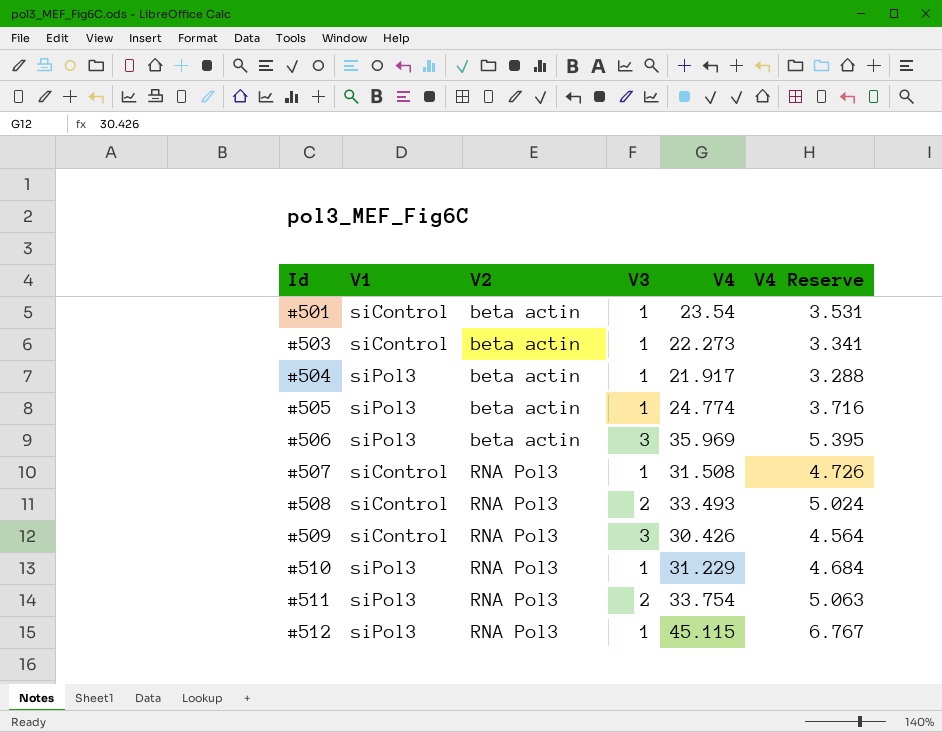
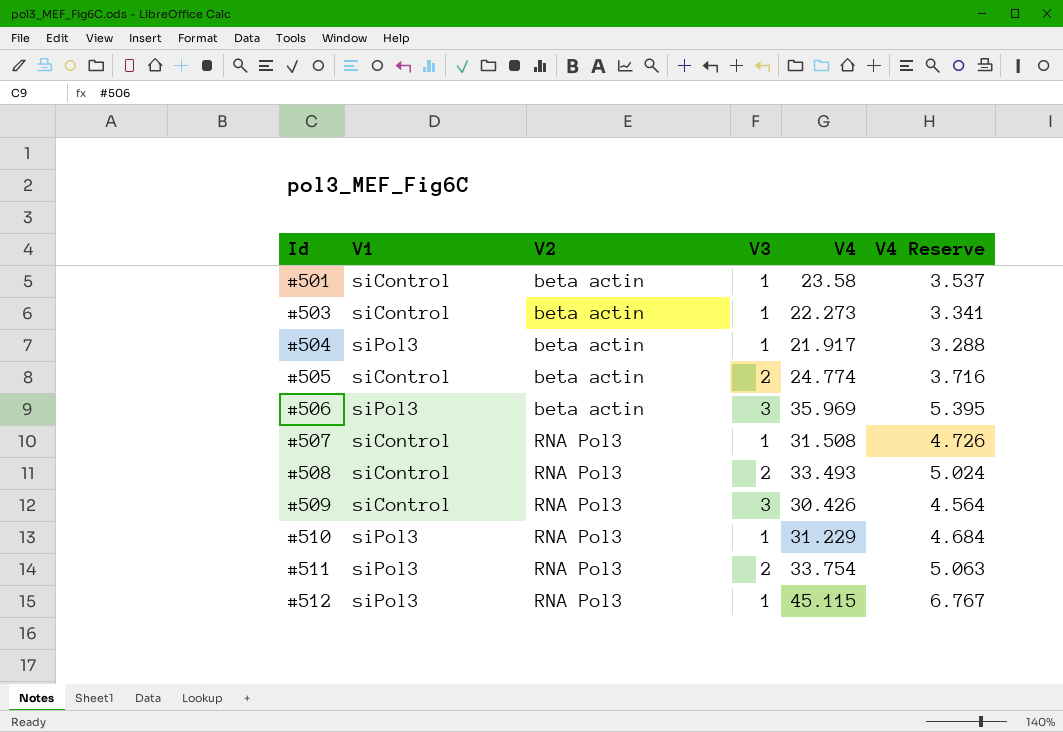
#501 | V4: 23.54 -> 23.58
#501 | V4 Reserve: 3.531 -> 3.537
#505 | V1: siPol3 -> siControl
#505 | V3: 1 -> 2

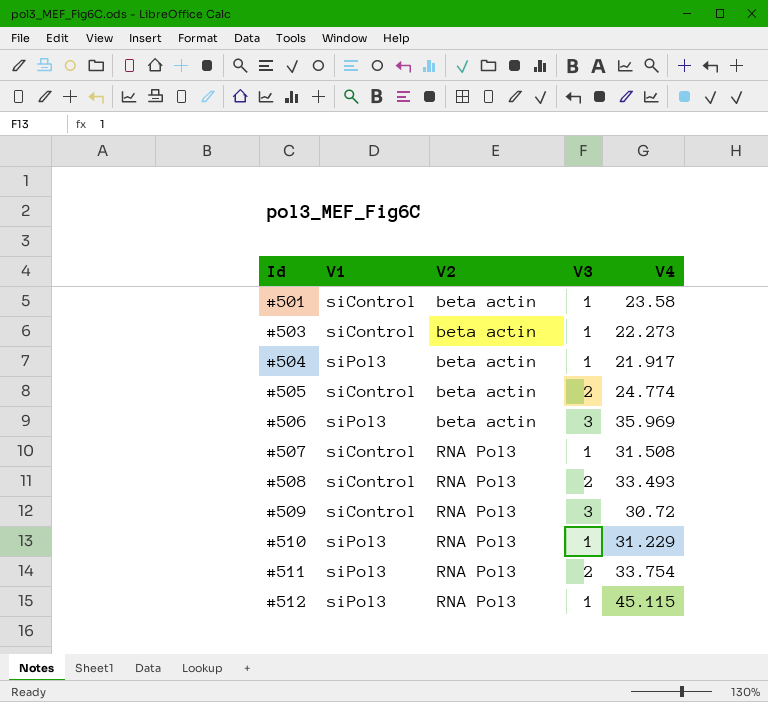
column V4 Reserve | formula: [V4] * 0.15 -> none
#509 | V4: 30.426 -> 30.72

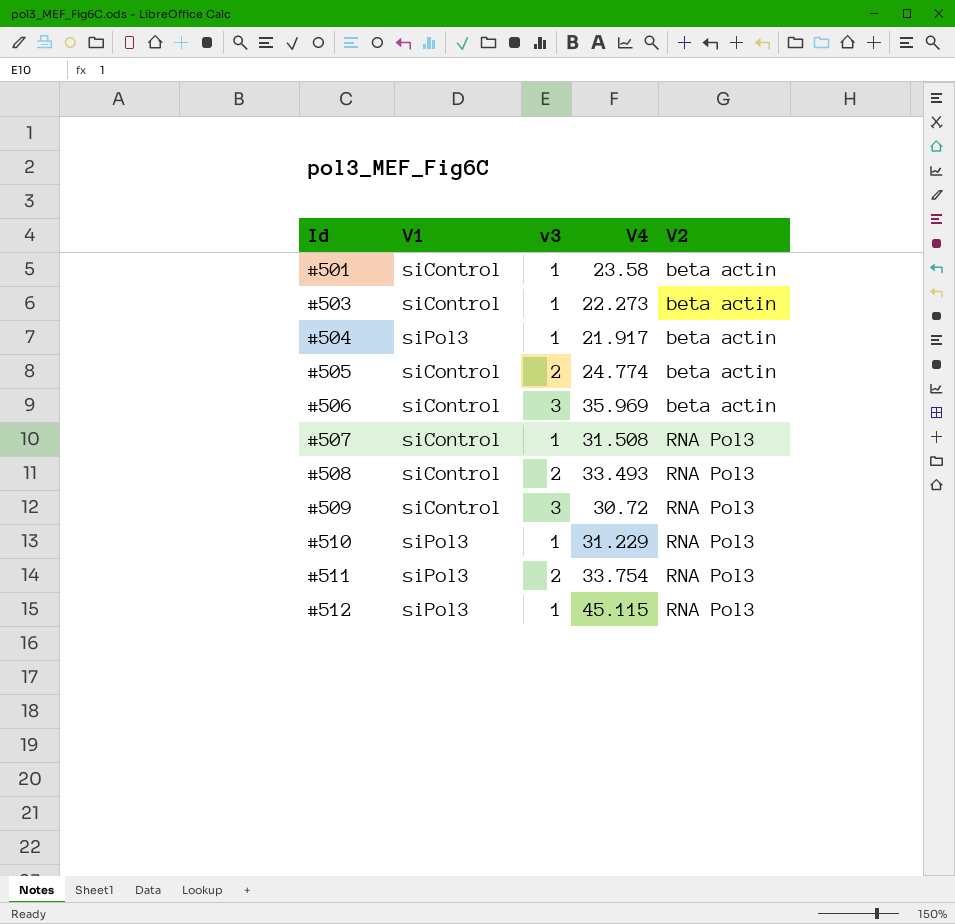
column name: V3 -> v3
column V2 | position: 3 -> 5
#506 | V1: siPol3 -> siControl

